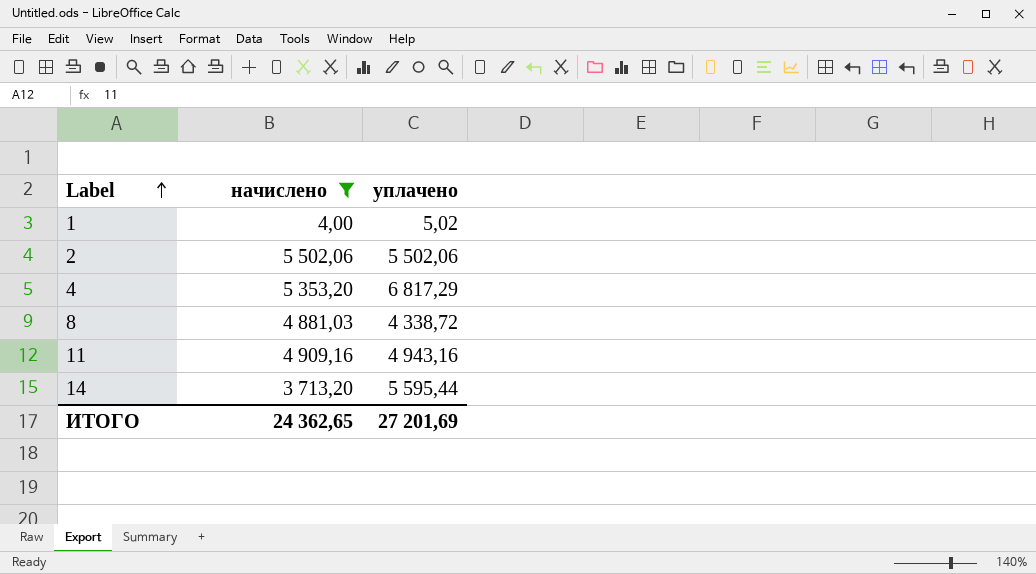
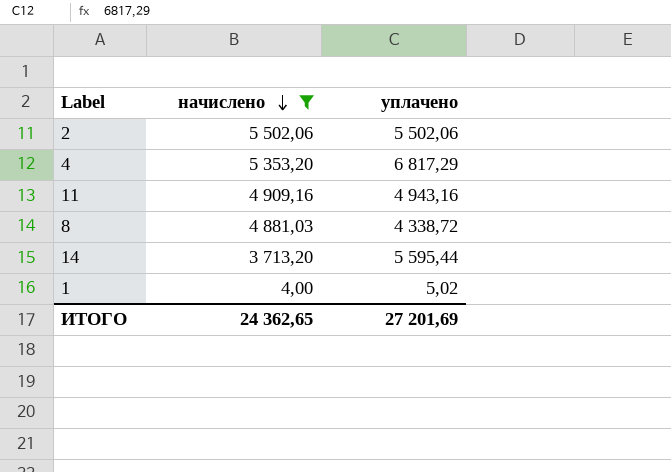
row order: Label ascending -> начислено descending

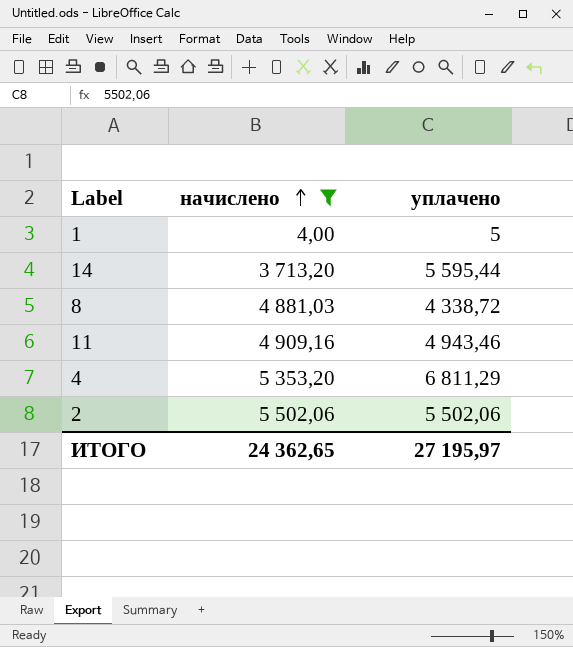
row order: начислено descending -> начислено ascending
1 | уплачено: 5,02 -> 5
11 | уплачено: 4 943,16 -> 4 943,46
4 | уплачено: 6 817,29 -> 6 811,29
ИТОГО | уплачено: 27 201,69 -> 27 195,97

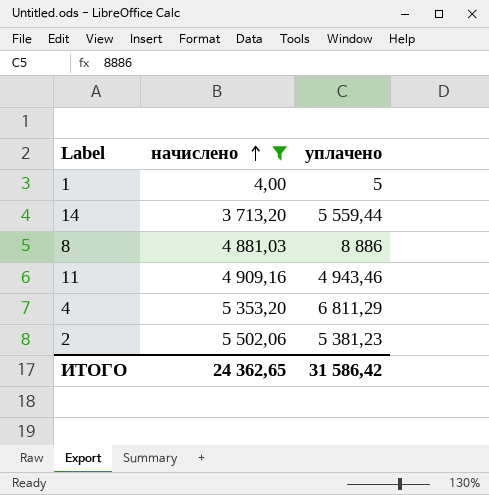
14 | уплачено: 5 595,44 -> 5 559,44
8 | уплачено: 4 338,72 -> 8 886
2 | уплачено: 5 502,06 -> 5 381,23
ИТОГО | уплачено: 27 195,97 -> 31 586,42

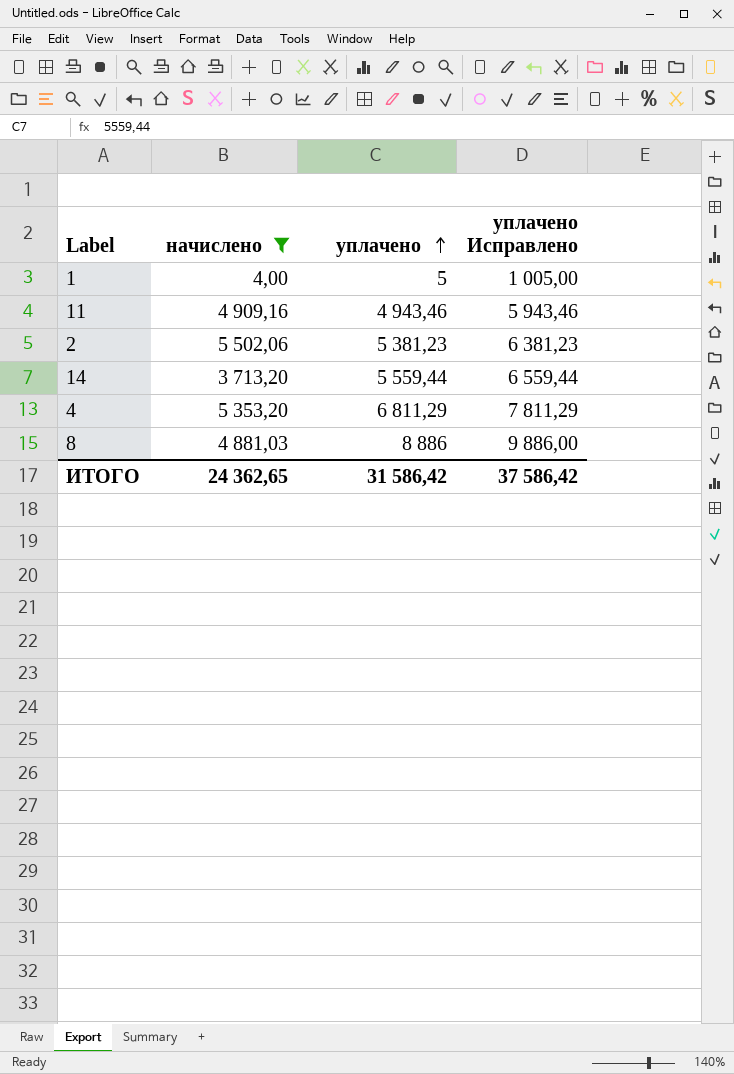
row order: начислено ascending -> уплачено ascending
column уплачено Исправлено | formula: none -> [уплачено] + 1000

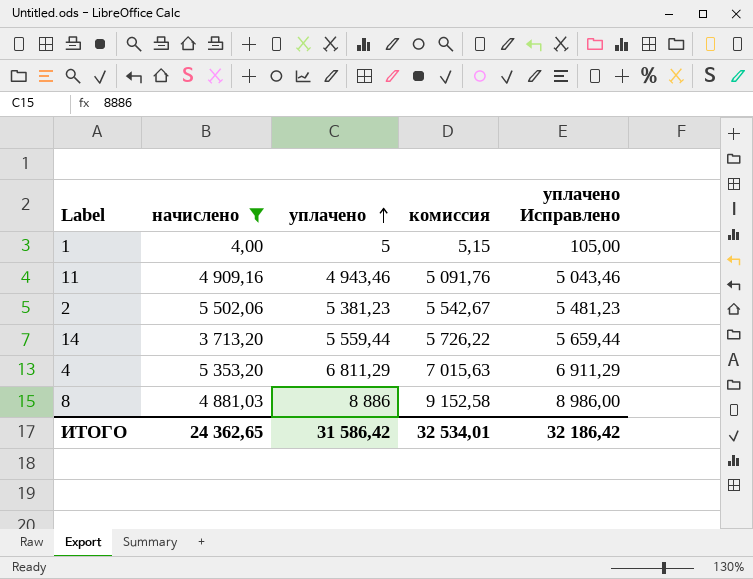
column комиссия | formula: none -> [уплачено] * 1,03
column уплачено Исправлено | formula: [уплачено] + 1000 -> [уплачено] + 100
ИТОГО | уплачено Исправлено: 37 586,42 -> 32 186,42

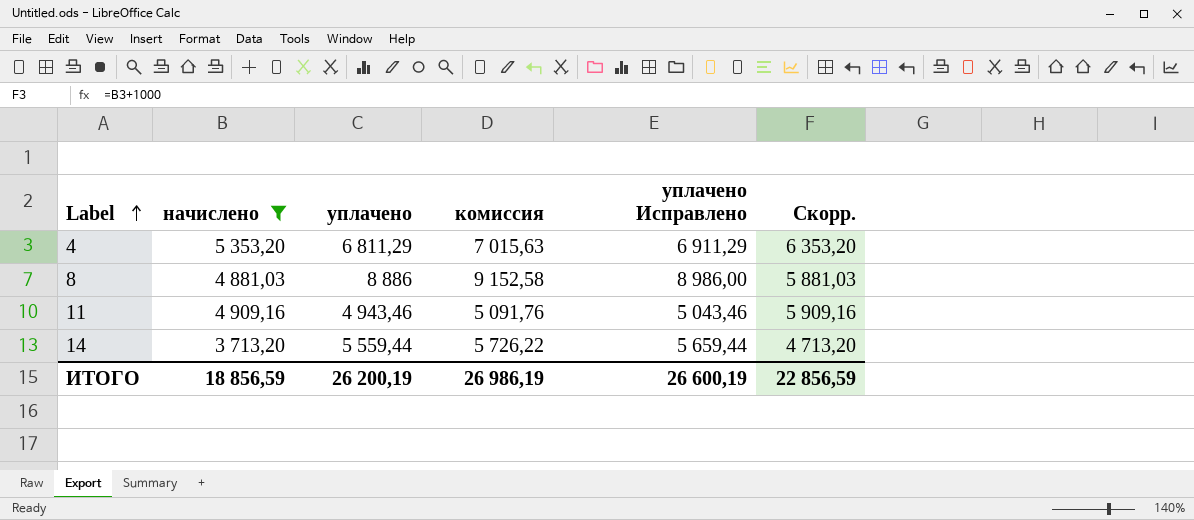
row order: уплачено ascending -> Label ascending
column Скорр. | formula: none -> [начислено] + 1000
row 1: 4,00 | 5 | 5,15 | 105,00 -> none
row 2: 5 502,06 | 5 381,23 | 5 542,67 | 5 481,23 -> none
ИТОГО | начислено: 24 362,65 -> 18 856,59
ИТОГО | уплачено: 31 586,42 -> 26 200,19
ИТОГО | комиссия: 32 534,01 -> 26 986,19
ИТОГО | уплачено Исправлено: 32 186,42 -> 26 600,19

